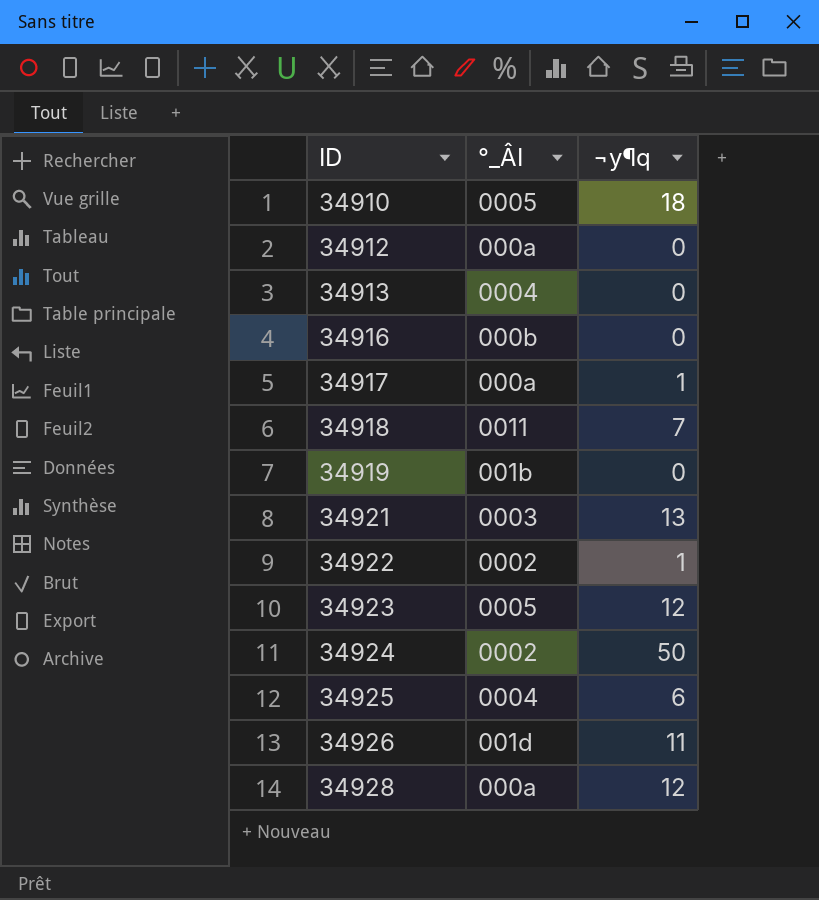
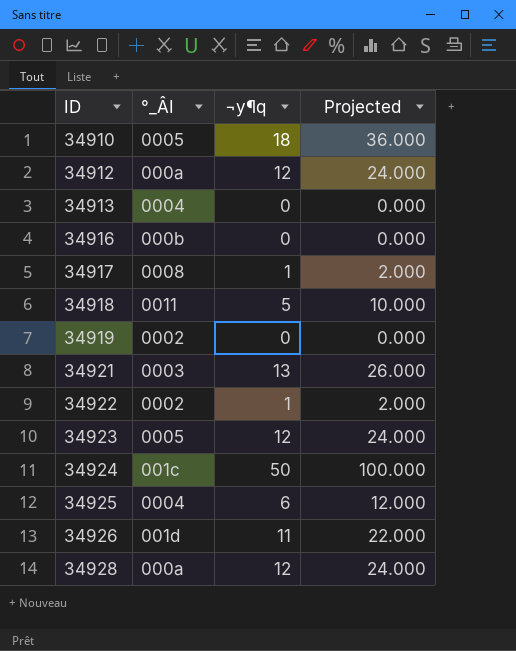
column Projected | formula: none -> [¬y¶q] * 2
34912 | ¬y¶q: 0 -> 12
34917 | °_ÂI: 000a -> 0008
34918 | ¬y¶q: 7 -> 5
34919 | °_ÂI: 001b -> 0002
34924 | °_ÂI: 0002 -> 001c

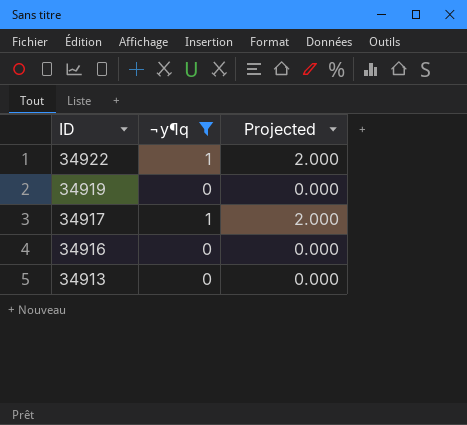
filter: none -> ¬y¶q <= 1
row order: ID ascending -> ID descending
column °_ÂI | position: 2 -> none

